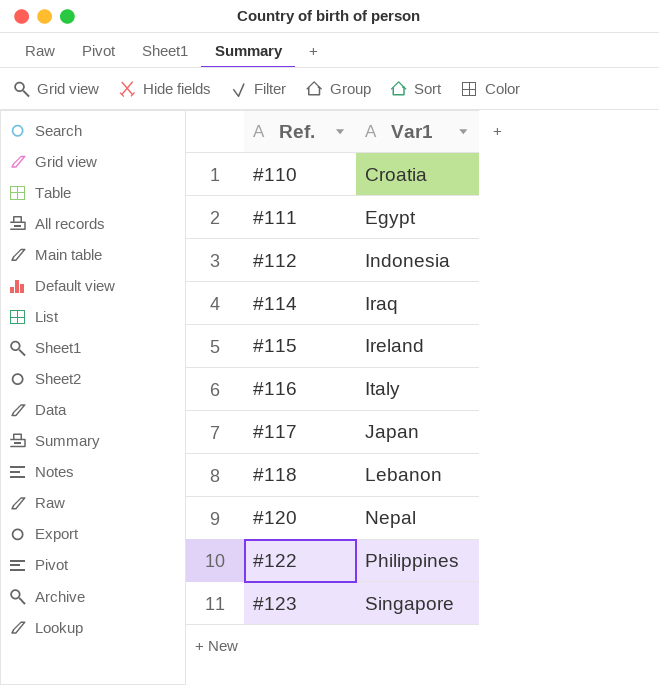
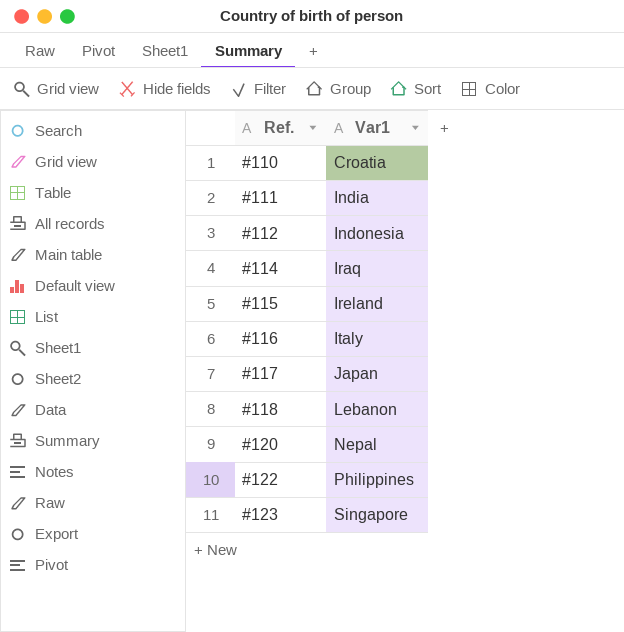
#111 | Var1: Egypt -> India

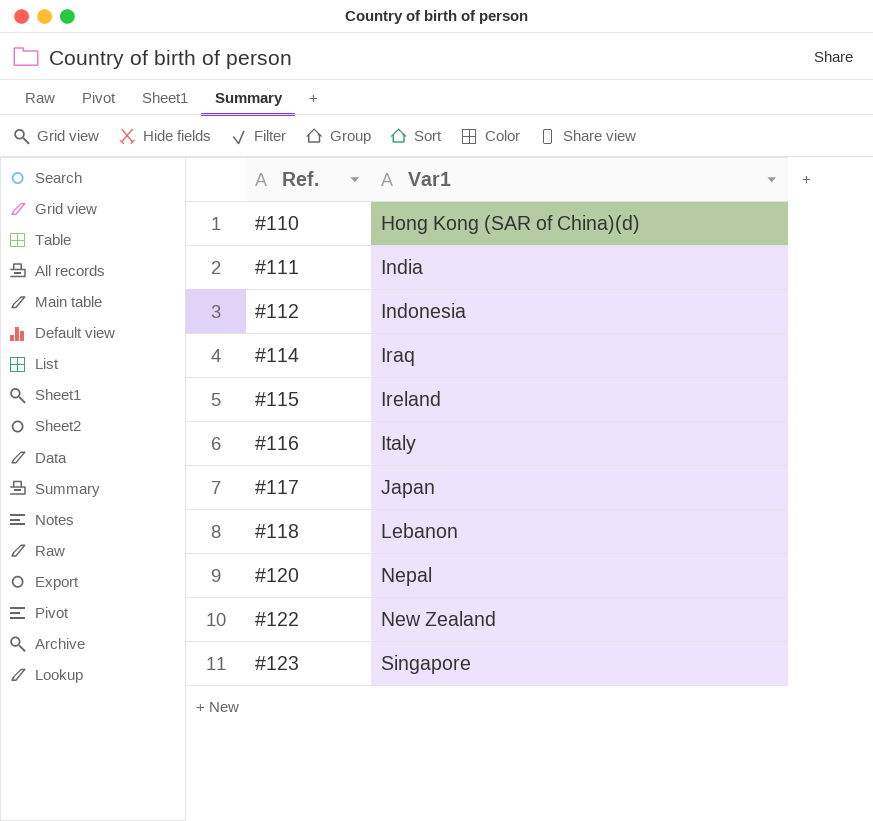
#110 | Var1: Croatia -> Hong Kong (SAR of China)(d)
#122 | Var1: Philippines -> New Zealand

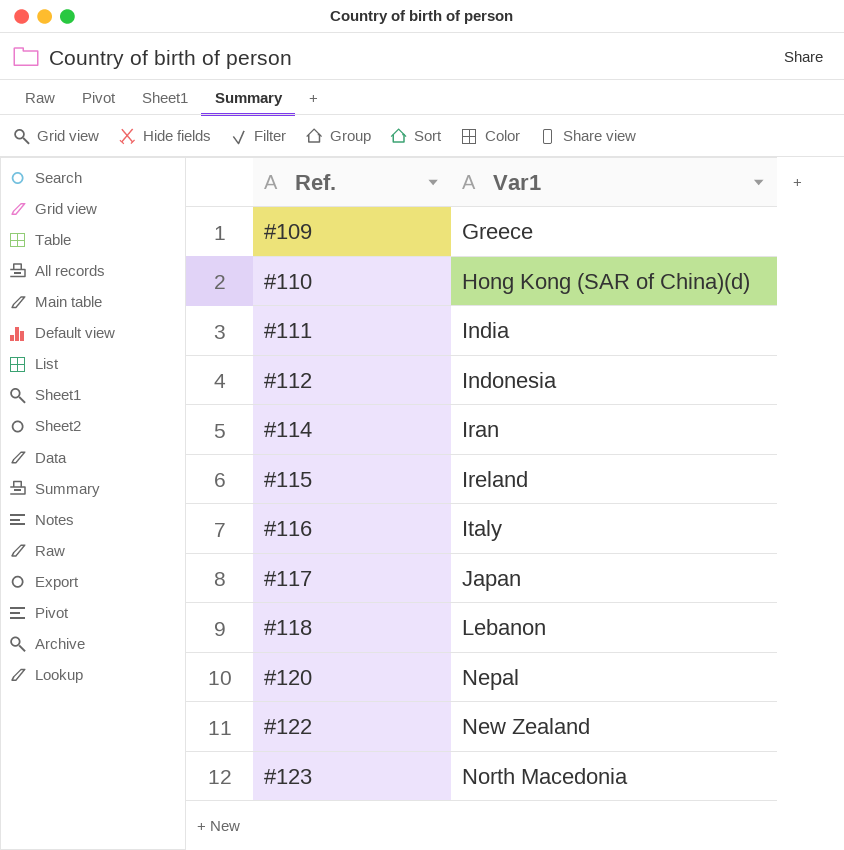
row #109: none -> Greece
#114 | Var1: Iraq -> Iran
#123 | Var1: Singapore -> North Macedonia

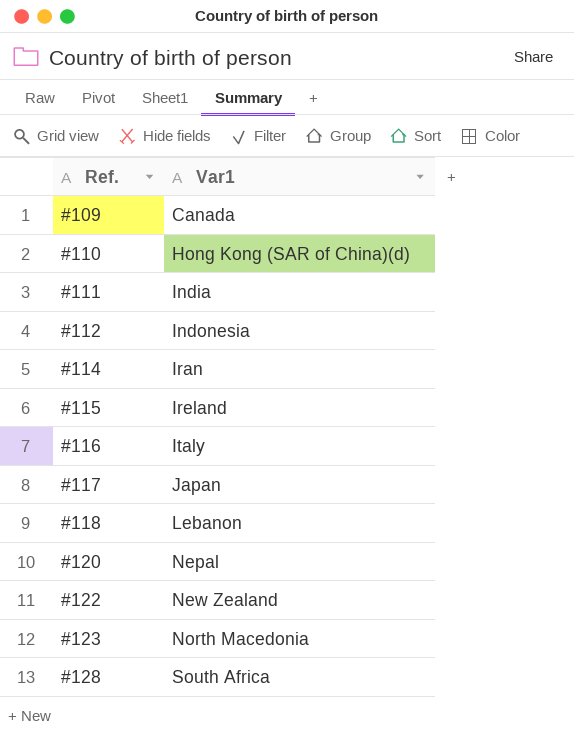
#109 | Var1: Greece -> Canada
row #128: none -> South Africa

